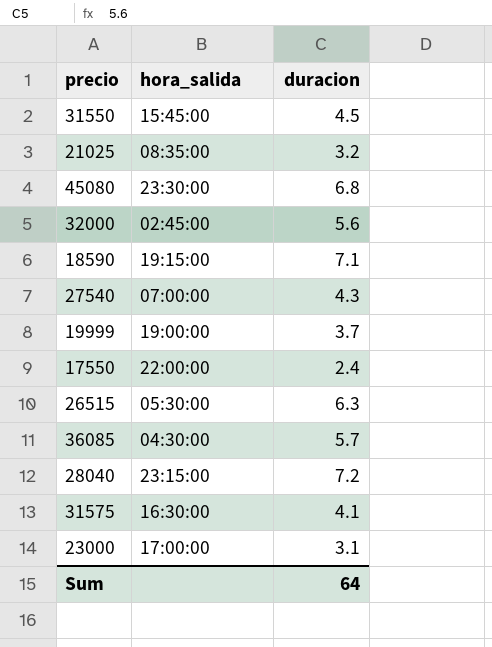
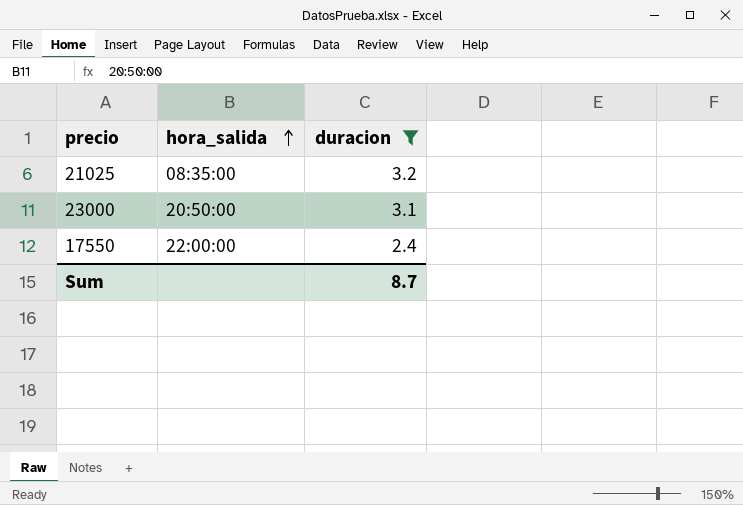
filter: none -> duracion <= 3.2
row order: none -> hora_salida ascending
23000 | hora_salida: 17:00:00 -> 20:50:00
Sum | duracion: 64 -> 8.7

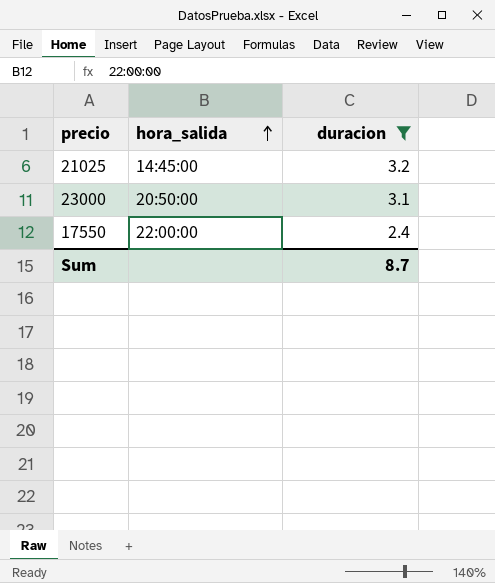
21025 | hora_salida: 08:35:00 -> 14:45:00

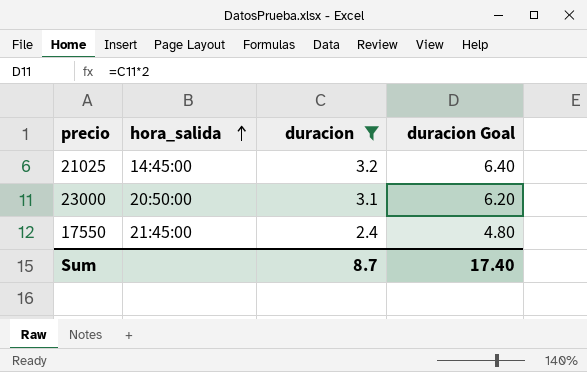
column duracion Goal | formula: none -> [duracion] * 2
17550 | hora_salida: 22:00:00 -> 21:45:00

